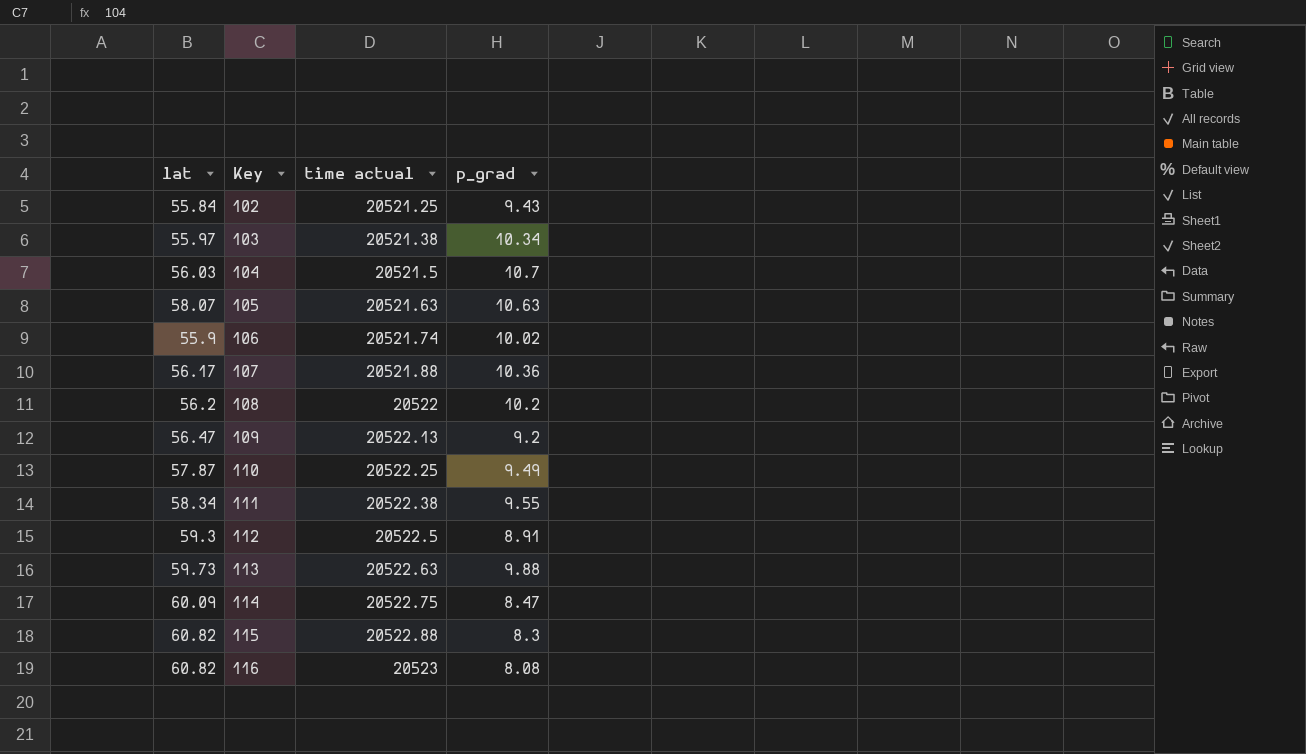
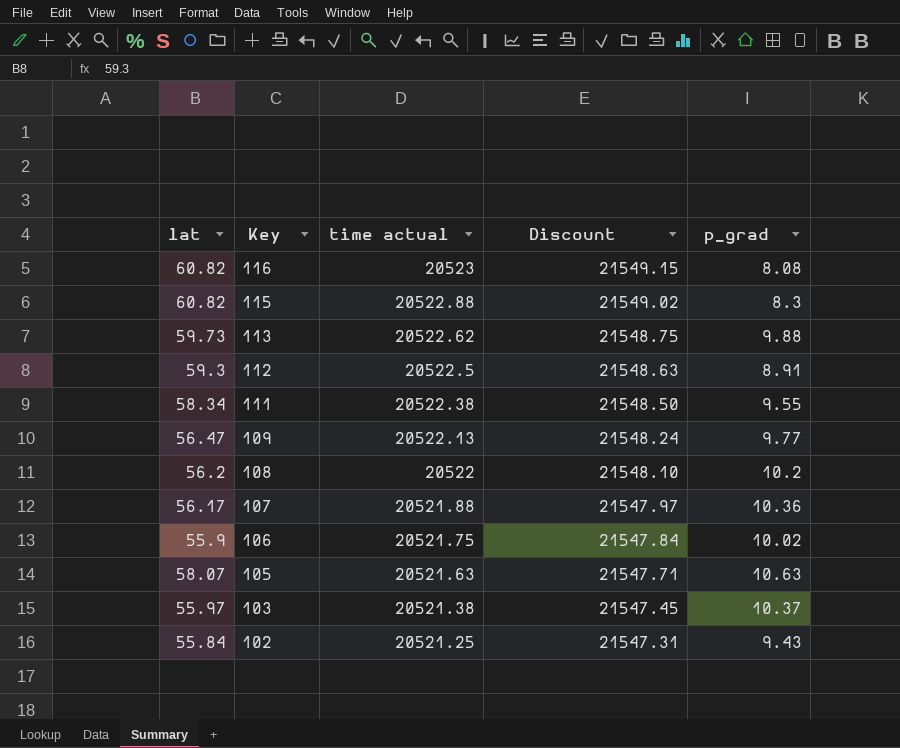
row order: Key ascending -> Key descending
column Discount | formula: none -> [time actual] * 1.05
row 104: 56.03 | 20521.5 | 10.7 -> none
row 110: 57.87 | 20522.25 | 9.49 -> none
row 114: 60.09 | 20522.75 | 8.47 -> none
113 | time actual: 20522.63 -> 20522.62
109 | p_grad: 9.2 -> 9.77
106 | time actual: 20521.74 -> 20521.75
103 | p_grad: 10.34 -> 10.37

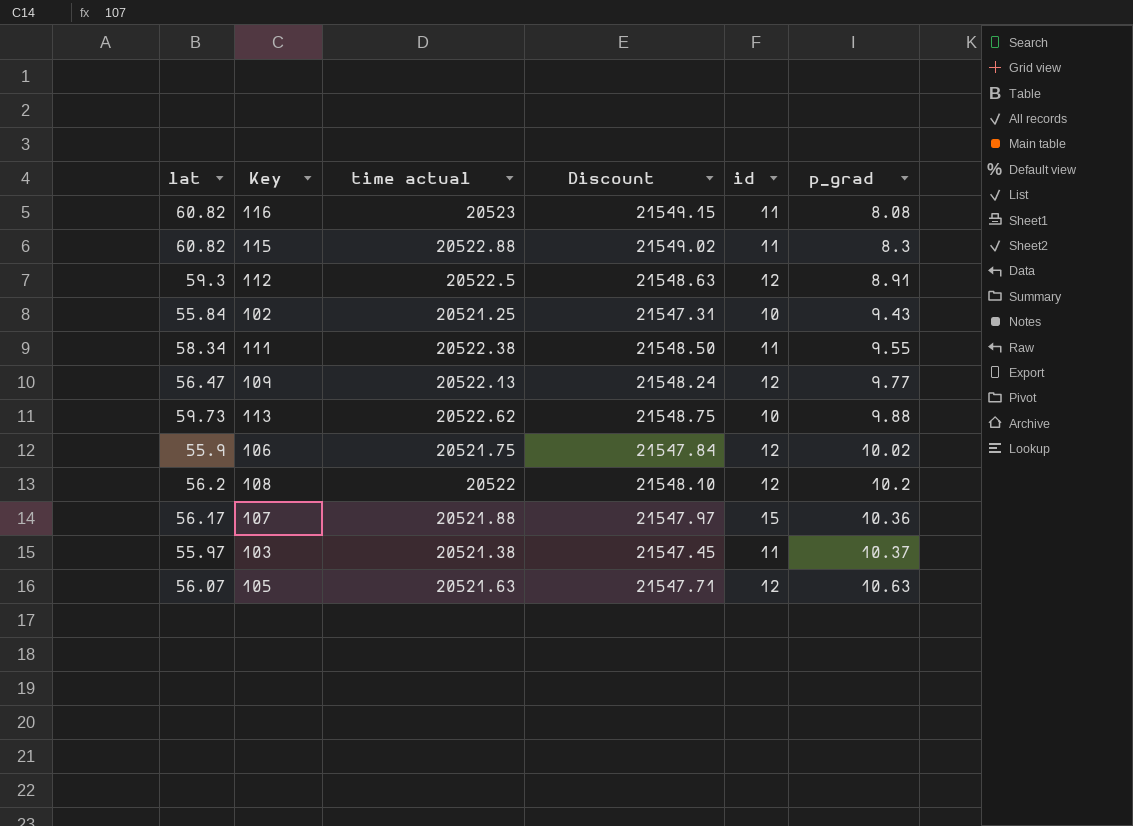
row order: Key descending -> p_grad ascending
column id | position: none -> 5
105 | lat: 58.07 -> 56.07

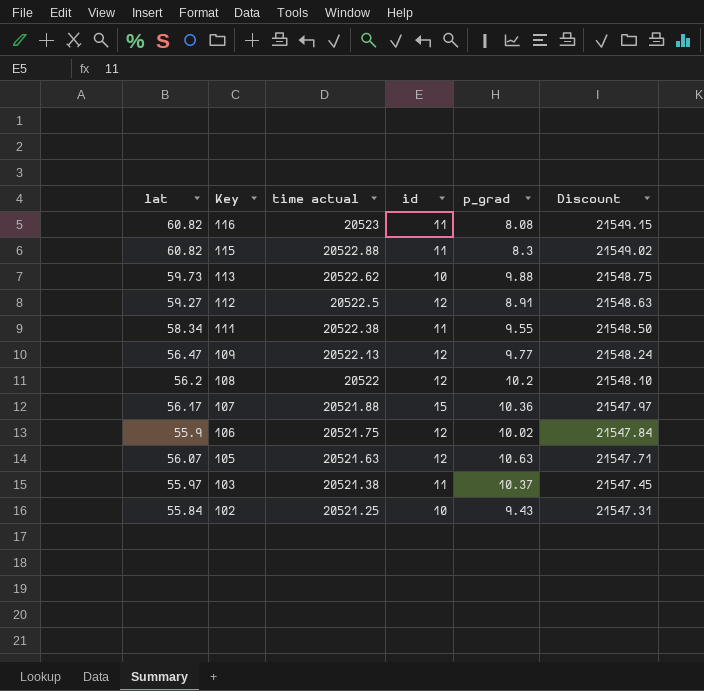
row order: p_grad ascending -> Key descending
column Discount | position: 4 -> 6
112 | lat: 59.3 -> 59.27

